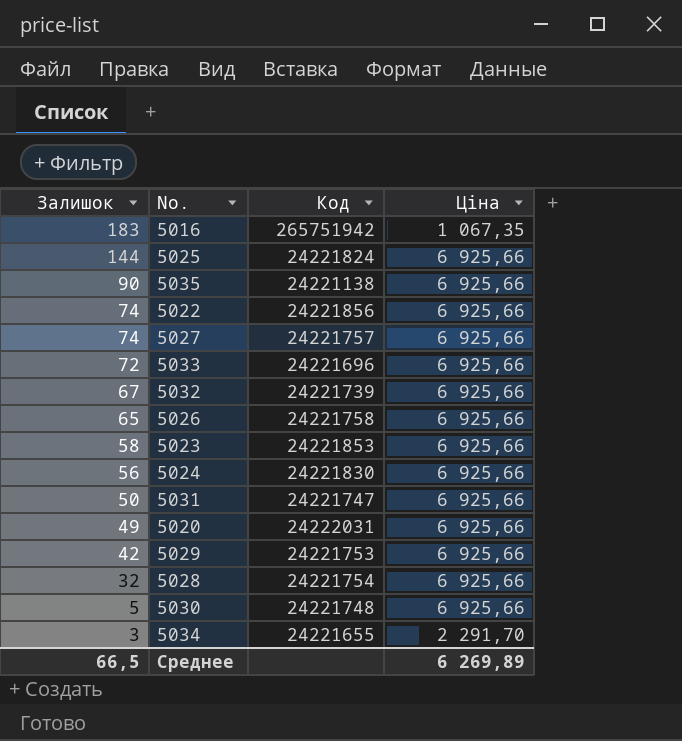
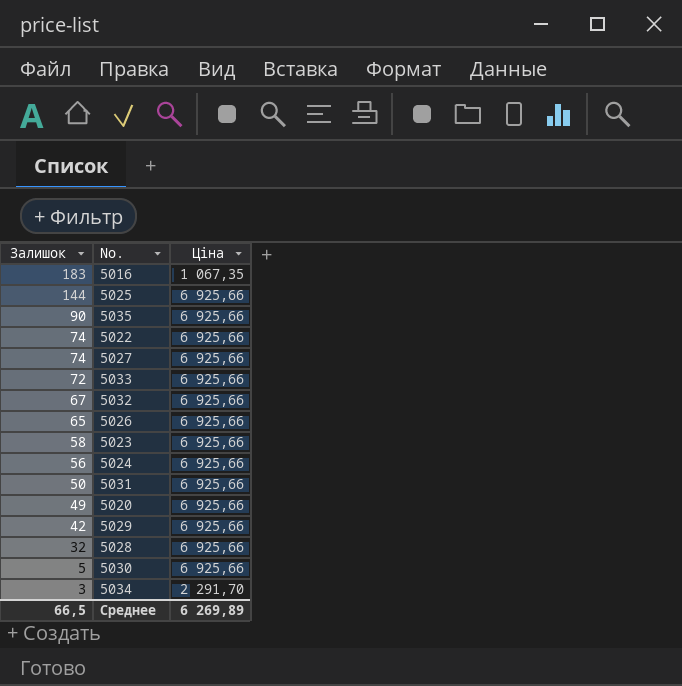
column Код | position: 3 -> none

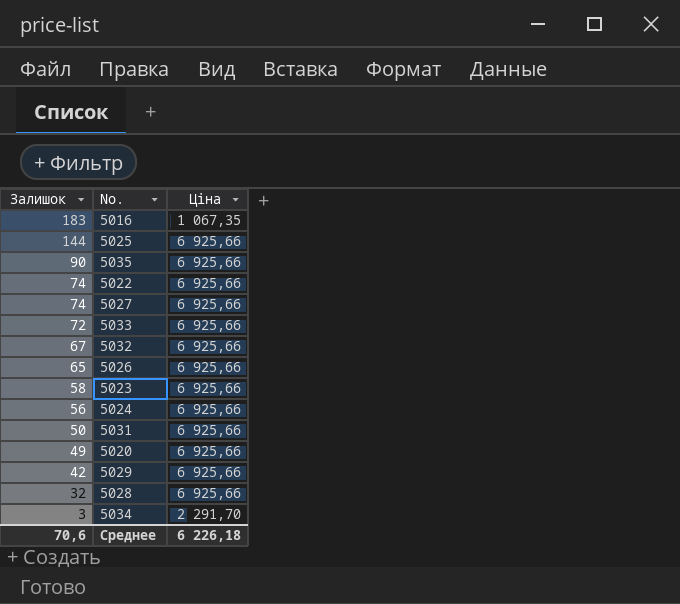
row 5030: 5 | 6 925,66 -> none
Среднее | Залишок: 66,5 -> 70,6
Среднее | Ціна: 6 269,89 -> 6 226,18

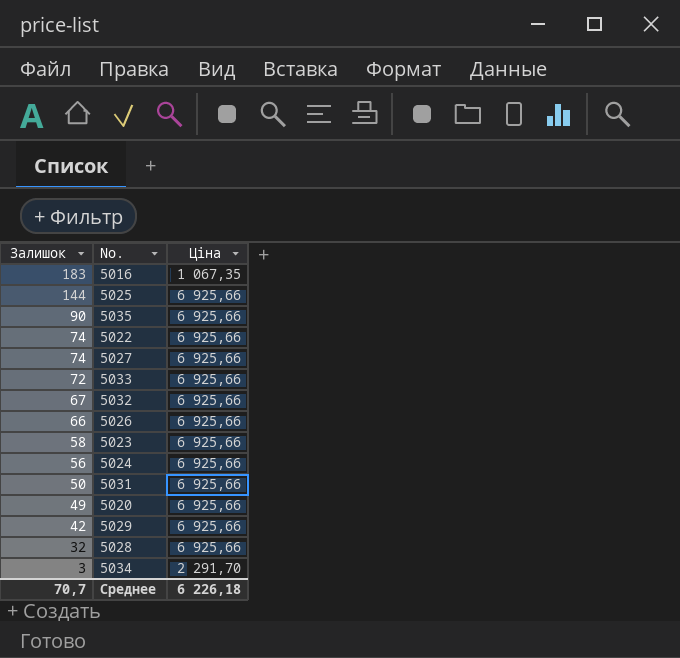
5026 | Залишок: 65 -> 66
Среднее | Залишок: 70,6 -> 70,7

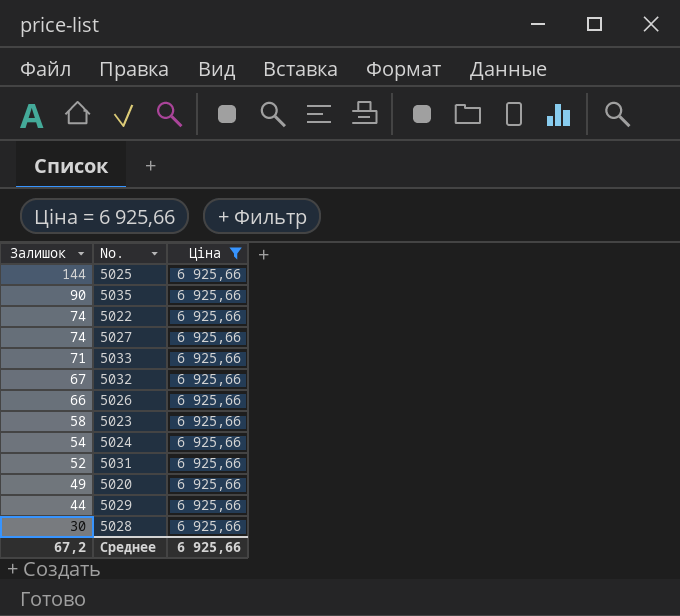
filter: none -> Ціна = 6 925,66
5033 | Залишок: 72 -> 71
5024 | Залишок: 56 -> 54
5031 | Залишок: 50 -> 52
5029 | Залишок: 42 -> 44
5028 | Залишок: 32 -> 30
Среднее | Залишок: 70,7 -> 67,2
Среднее | Ціна: 6 226,18 -> 6 925,66

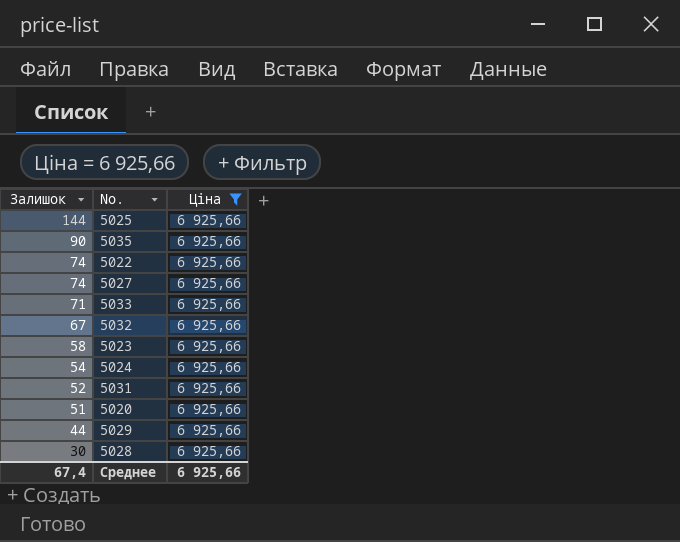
row 5026: 66 | 6 925,66 -> none
5020 | Залишок: 49 -> 51
Среднее | Залишок: 67,2 -> 67,4

